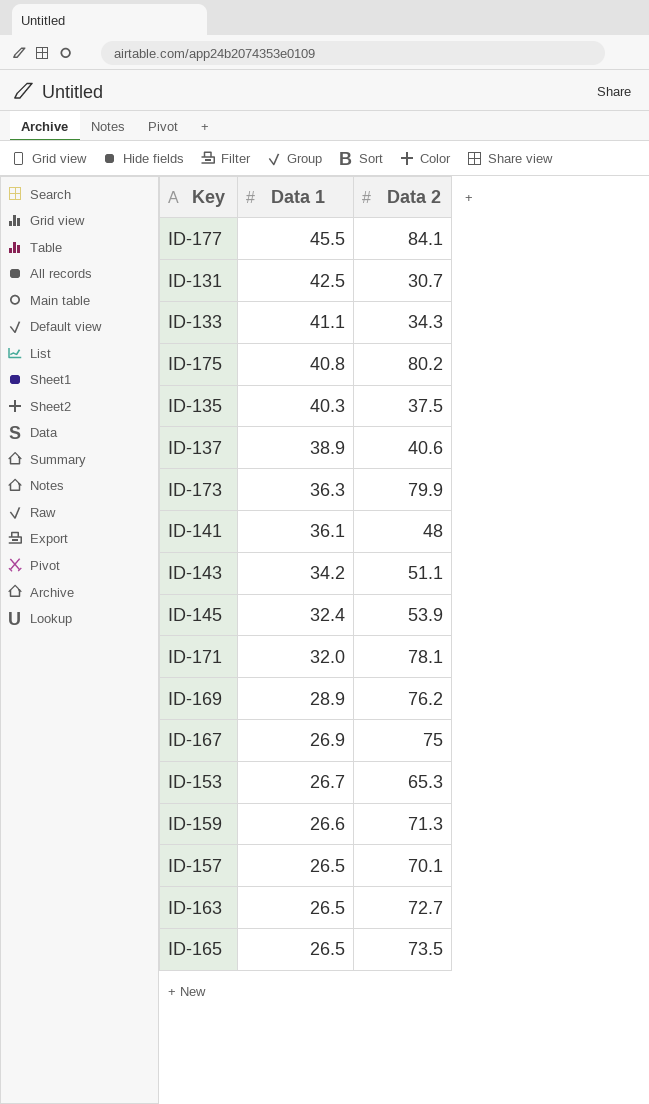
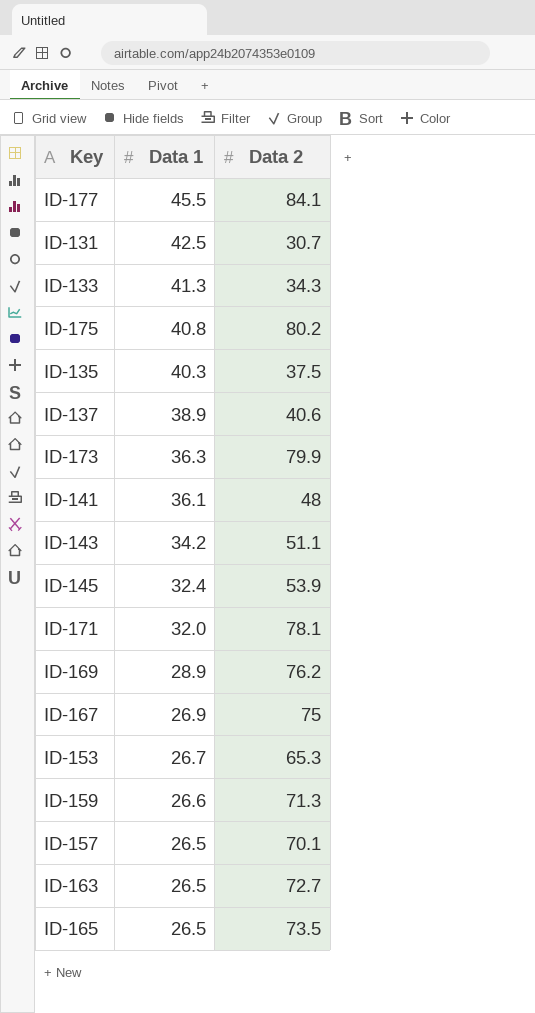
ID-133 | Data 1: 41.1 -> 41.3

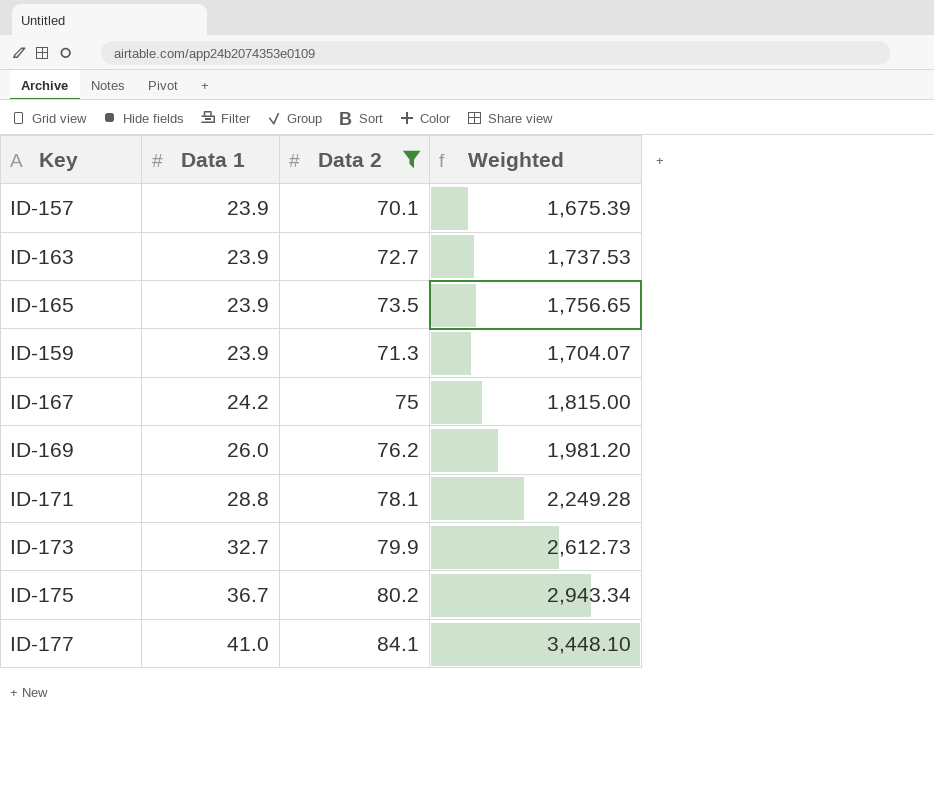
filter: none -> Data 2 >= 70.1
row order: Data 1 descending -> Data 1 ascending
column Weighted | formula: none -> [Data 1] * [Data 2]
ID-157 | Data 1: 26.5 -> 23.9
ID-163 | Data 1: 26.5 -> 23.9
ID-165 | Data 1: 26.5 -> 23.9
ID-159 | Data 1: 26.6 -> 23.9
ID-167 | Data 1: 26.9 -> 24.2
ID-169 | Data 1: 28.9 -> 26.0
ID-171 | Data 1: 32.0 -> 28.8
ID-173 | Data 1: 36.3 -> 32.7
ID-175 | Data 1: 40.8 -> 36.7
ID-177 | Data 1: 45.5 -> 41.0

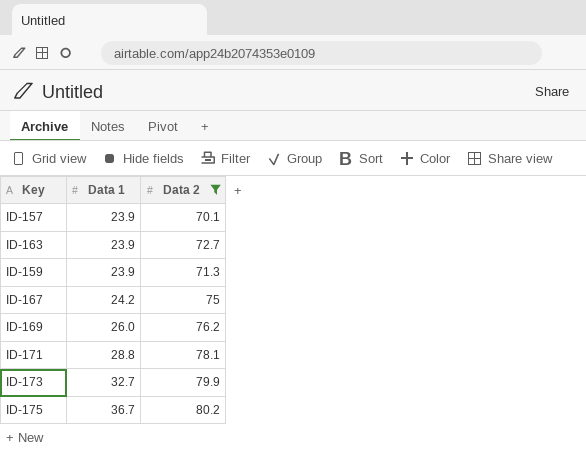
column Weighted | formula: [Data 1] * [Data 2] -> none
row ID-165: 23.9 | 73.5 | 1,756.65 -> none
row ID-177: 41.0 | 84.1 | 3,448.10 -> none

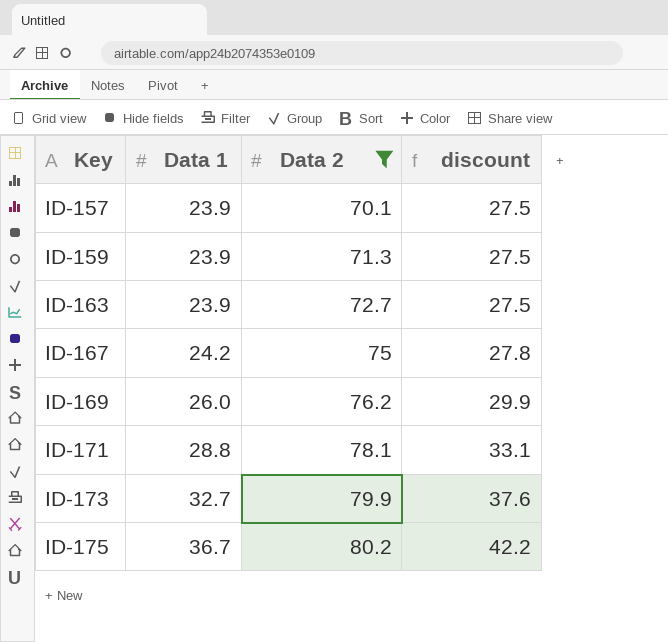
row order: Data 1 ascending -> Key ascending
column discount | formula: none -> [Data 1] * 1.15

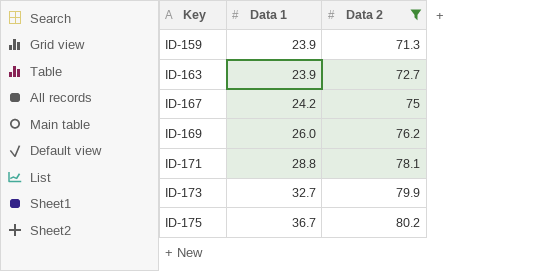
column discount | formula: [Data 1] * 1.15 -> none
row ID-157: 23.9 | 70.1 | 27.5 -> none

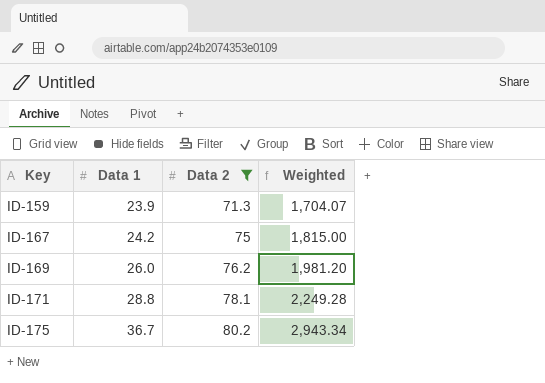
column Weighted | formula: none -> [Data 1] * [Data 2]
row ID-163: 23.9 | 72.7 -> none
row ID-173: 32.7 | 79.9 -> none

